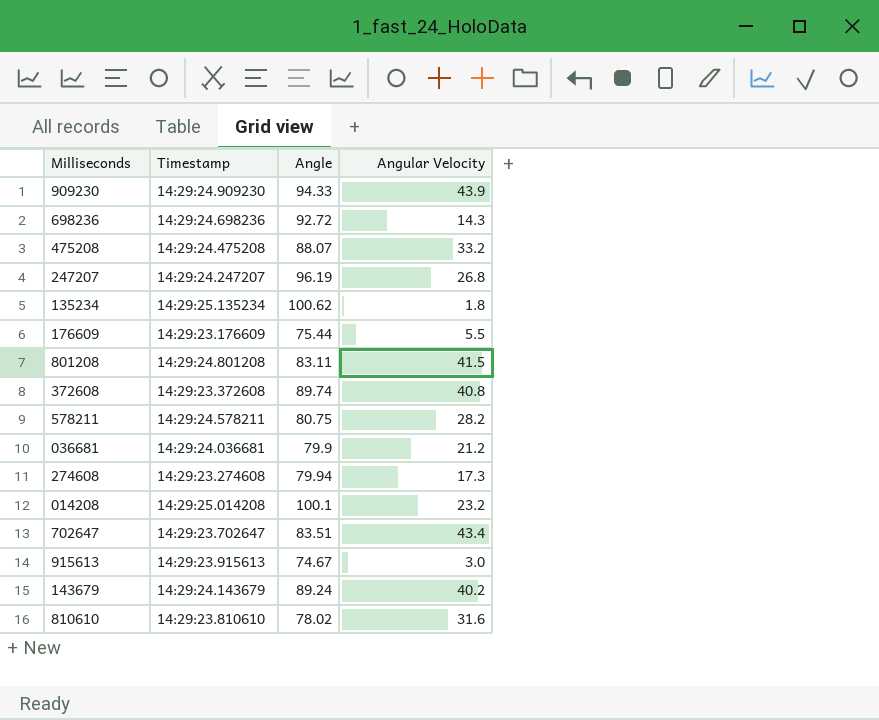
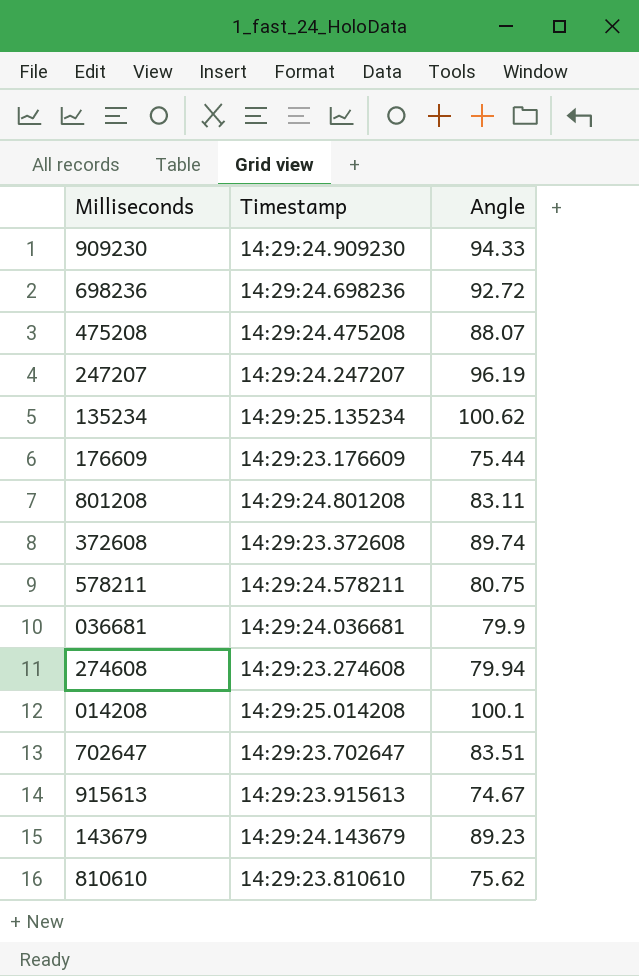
column Angular Velocity | position: 4 -> none
143679 | Angle: 89.24 -> 89.23
810610 | Angle: 78.02 -> 75.62

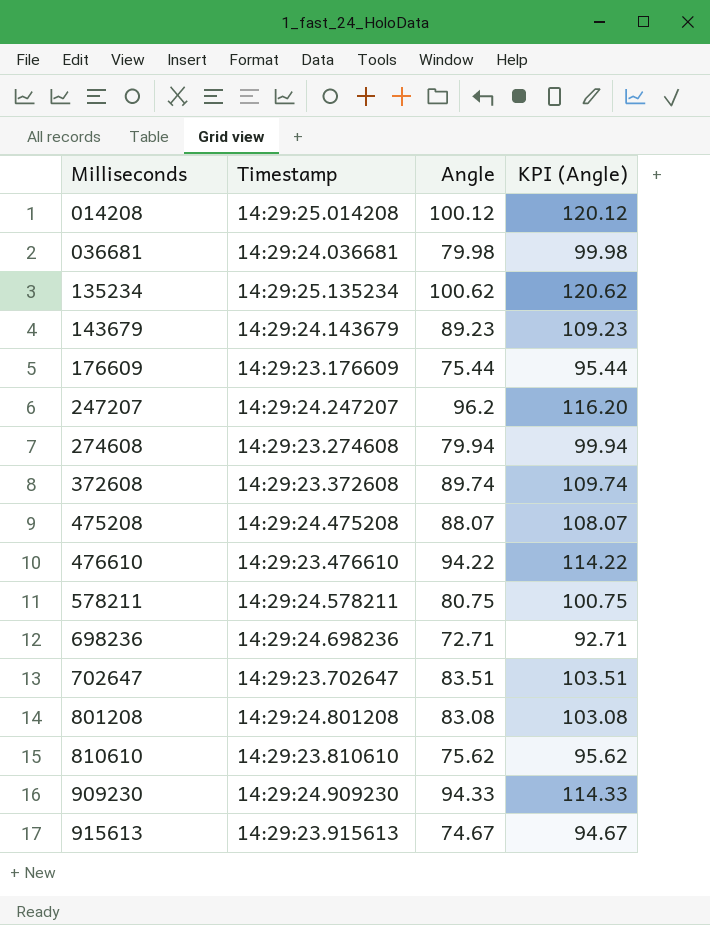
row order: none -> Milliseconds ascending
column KPI (Angle) | formula: none -> [Angle] + 20
014208 | Angle: 100.1 -> 100.12
036681 | Angle: 79.9 -> 79.98
247207 | Angle: 96.19 -> 96.2
row 476610: none -> 14:29:23.476610 | 94.22 | 114.22
698236 | Angle: 92.72 -> 72.71
801208 | Angle: 83.11 -> 83.08

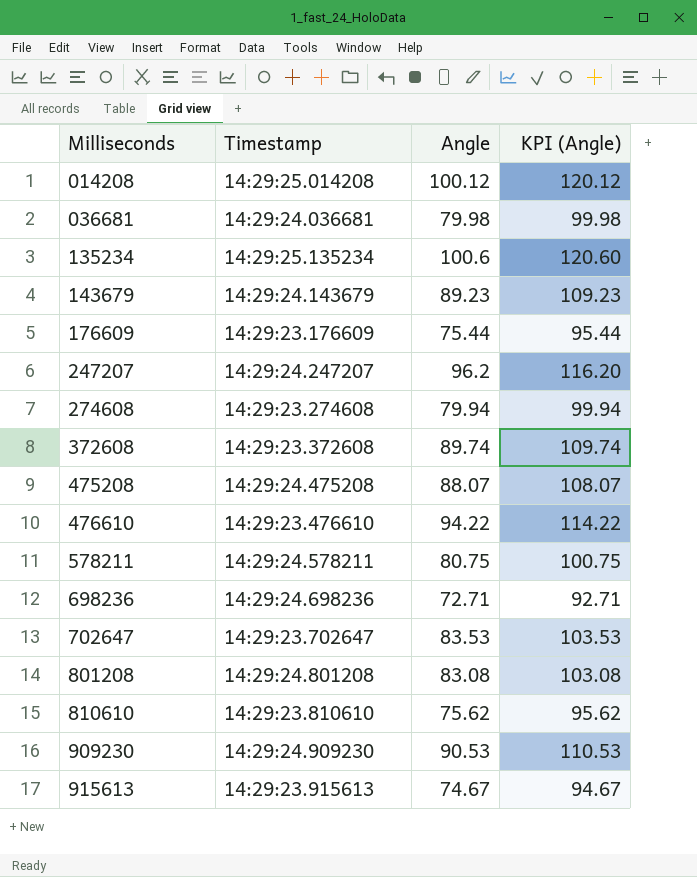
135234 | Angle: 100.62 -> 100.6
135234 | KPI (Angle): 120.62 -> 120.60
702647 | Angle: 83.51 -> 83.53
702647 | KPI (Angle): 103.51 -> 103.53
909230 | Angle: 94.33 -> 90.53
909230 | KPI (Angle): 114.33 -> 110.53

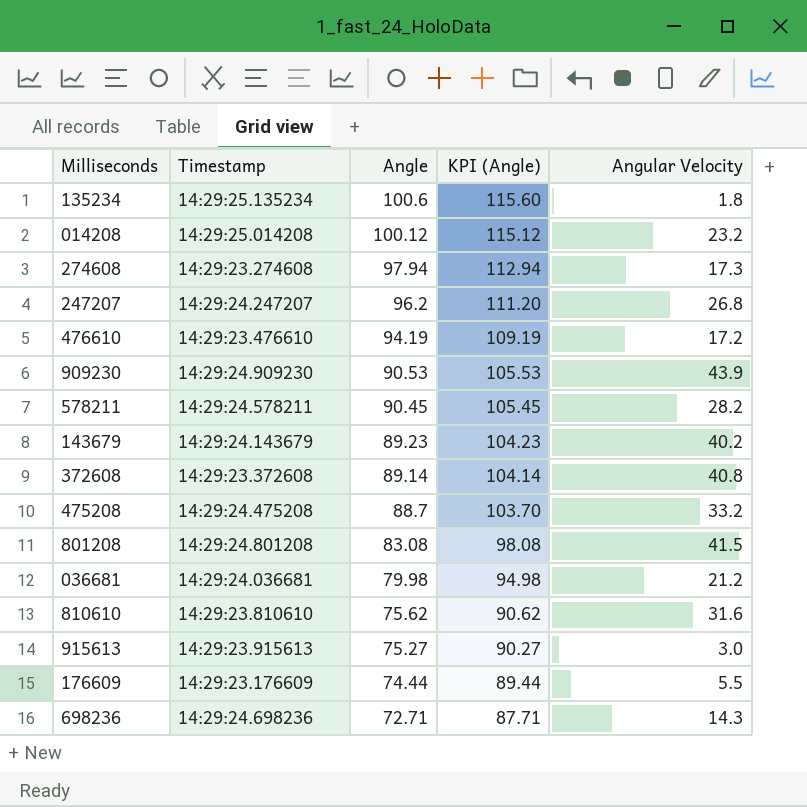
row order: Milliseconds ascending -> Angle descending
column KPI (Angle) | formula: [Angle] + 20 -> [Angle] + 15
column Angular Velocity | position: none -> 5
row 702647: 14:29:23.702647 | 83.53 | 103.53 -> none
274608 | Angle: 79.94 -> 97.94
476610 | Angle: 94.22 -> 94.19
578211 | Angle: 80.75 -> 90.45
372608 | Angle: 89.74 -> 89.14
475208 | Angle: 88.07 -> 88.7
915613 | Angle: 74.67 -> 75.27
176609 | Angle: 75.44 -> 74.44

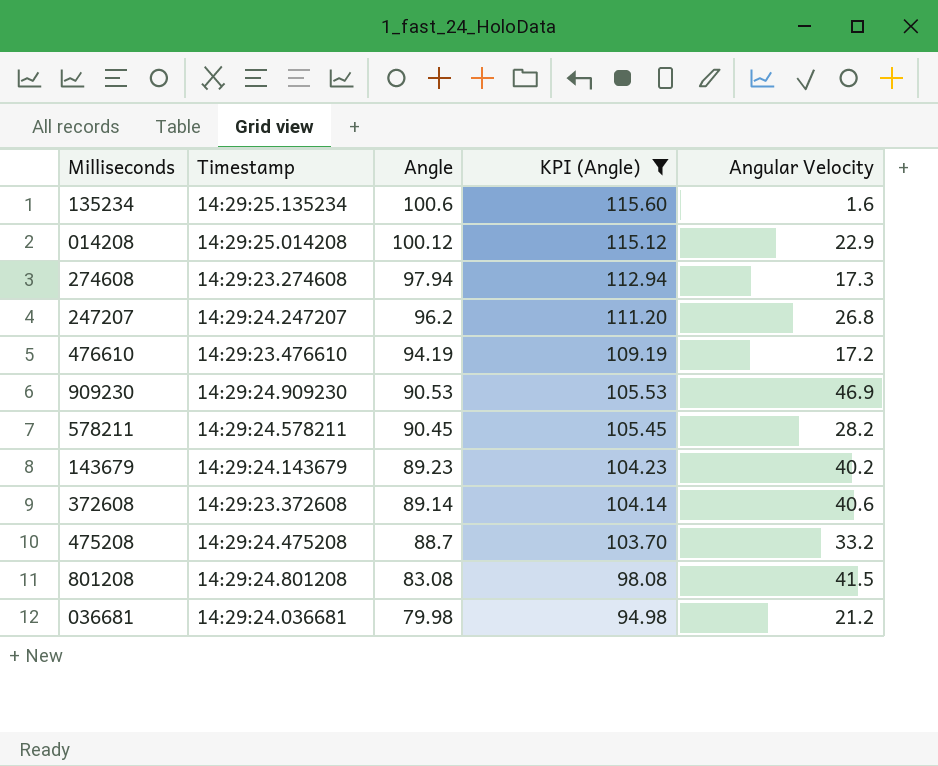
filter: none -> KPI (Angle) >= 94.98
135234 | Angular Velocity: 1.8 -> 1.6
014208 | Angular Velocity: 23.2 -> 22.9
909230 | Angular Velocity: 43.9 -> 46.9
372608 | Angular Velocity: 40.8 -> 40.6

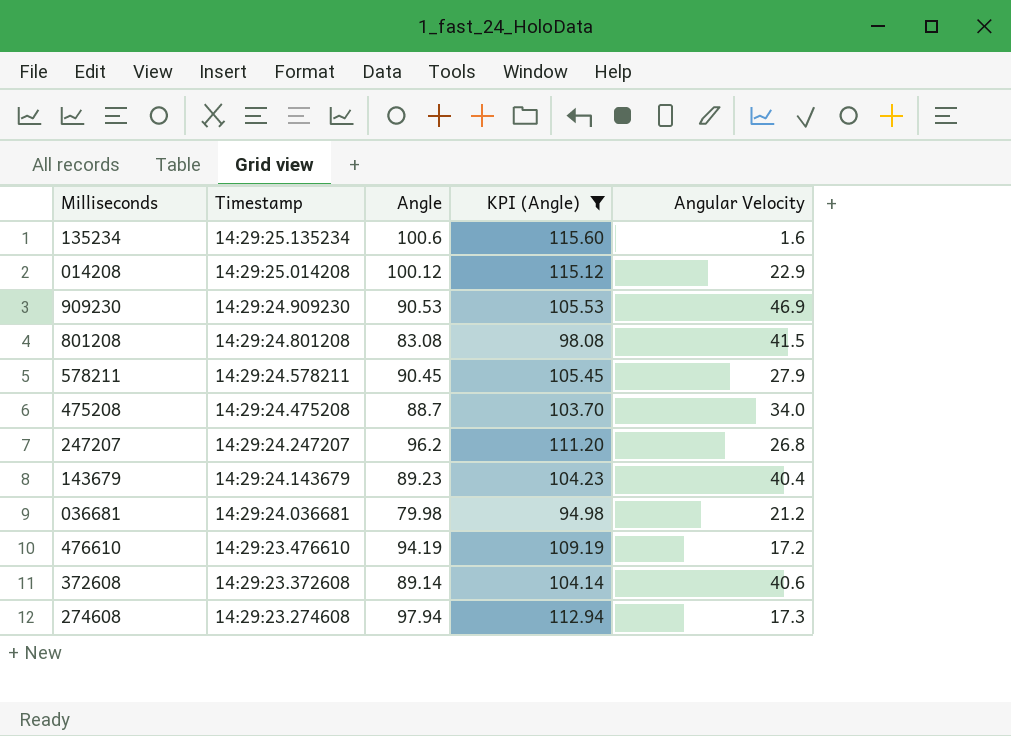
row order: Angle descending -> Timestamp descending
578211 | Angular Velocity: 28.2 -> 27.9
475208 | Angular Velocity: 33.2 -> 34.0
143679 | Angular Velocity: 40.2 -> 40.4

